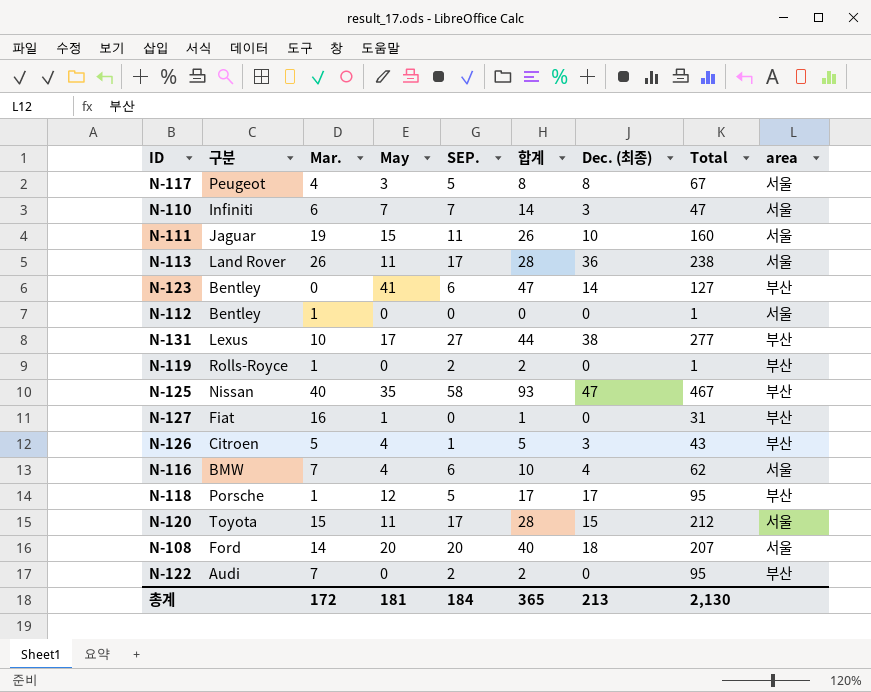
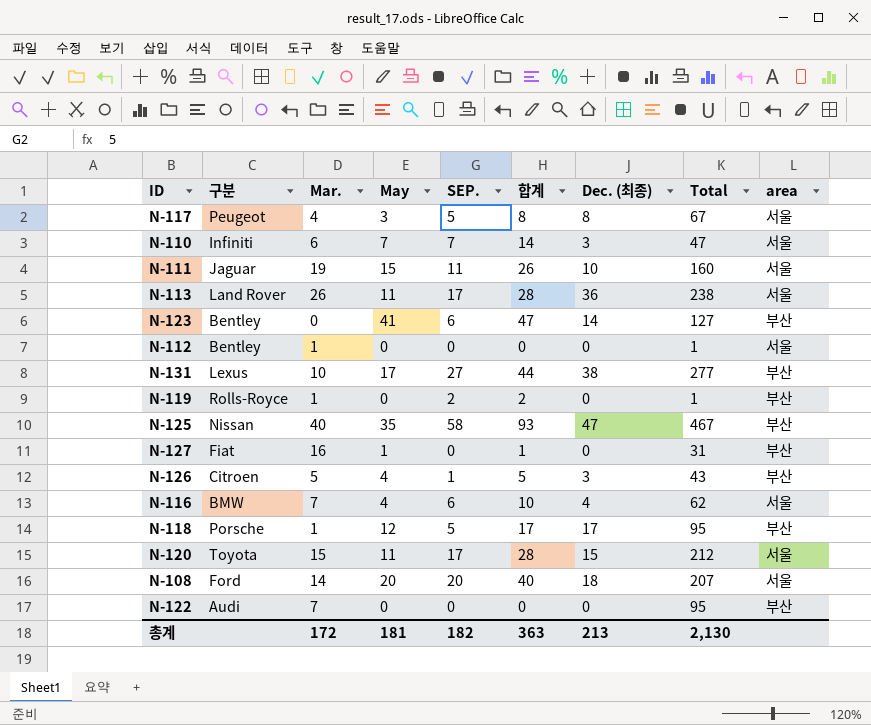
N-122 | SEP.: 2 -> 0
N-122 | 합계: 2 -> 0
총계 | SEP.: 184 -> 182
총계 | 합계: 365 -> 363

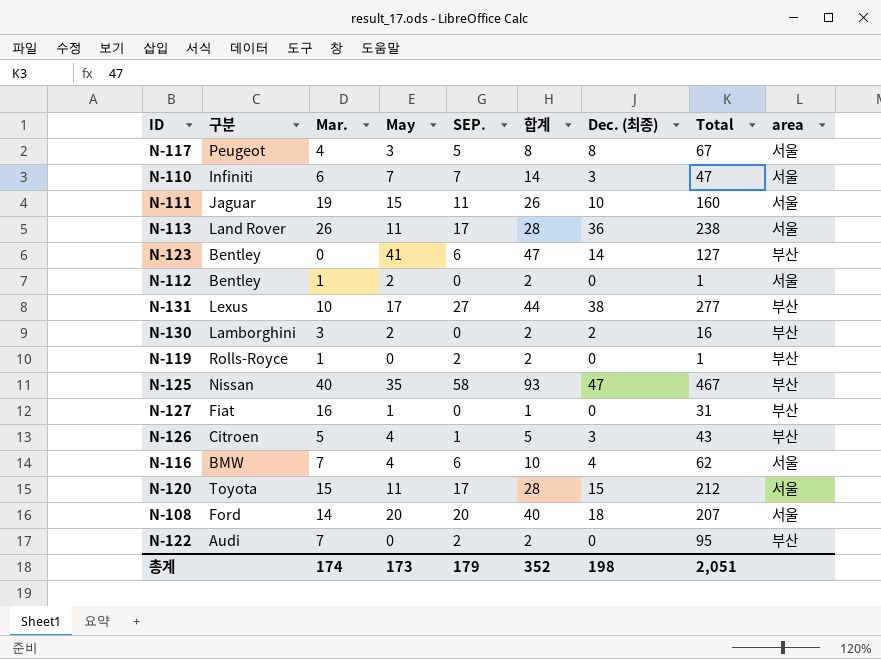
row N-118: Porsche | 1 | 12 | 5 | 17 | 17 | 95 | 부산 -> none
N-112 | May: 0 -> 2
N-112 | 합계: 0 -> 2
row N-130: none -> Lamborghini | 3 | 2 | 0 | 2 | 2 | 16 | 부산
N-122 | SEP.: 0 -> 2
N-122 | 합계: 0 -> 2
총계 | Mar.: 172 -> 174
총계 | May: 181 -> 173
총계 | SEP.: 182 -> 179
총계 | 합계: 363 -> 352
총계 | Dec. (최종): 213 -> 198
총계 | Total: 2,130 -> 2,051

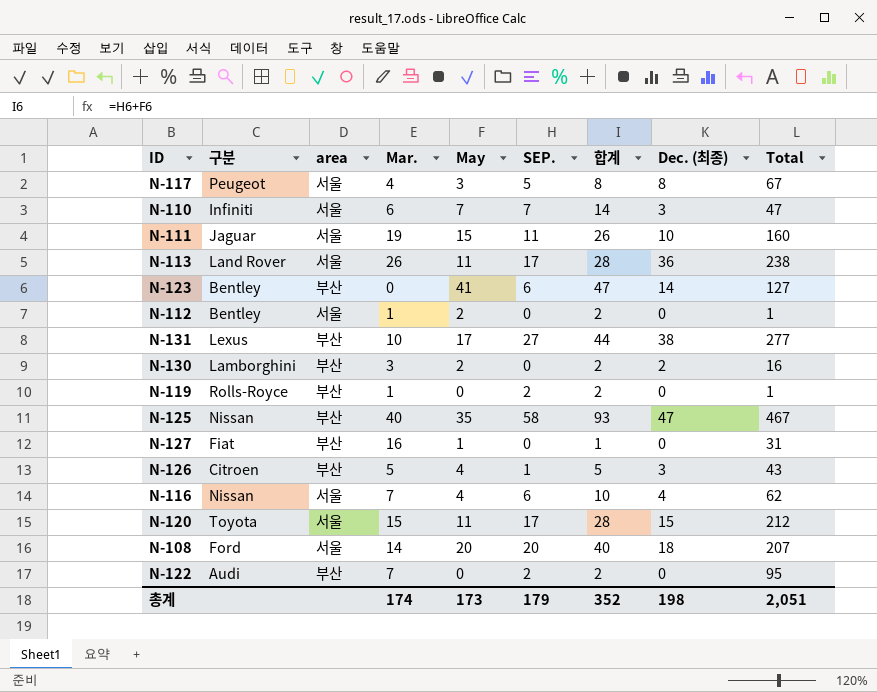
column area | position: 9 -> 3
N-116 | 구분: BMW -> Nissan

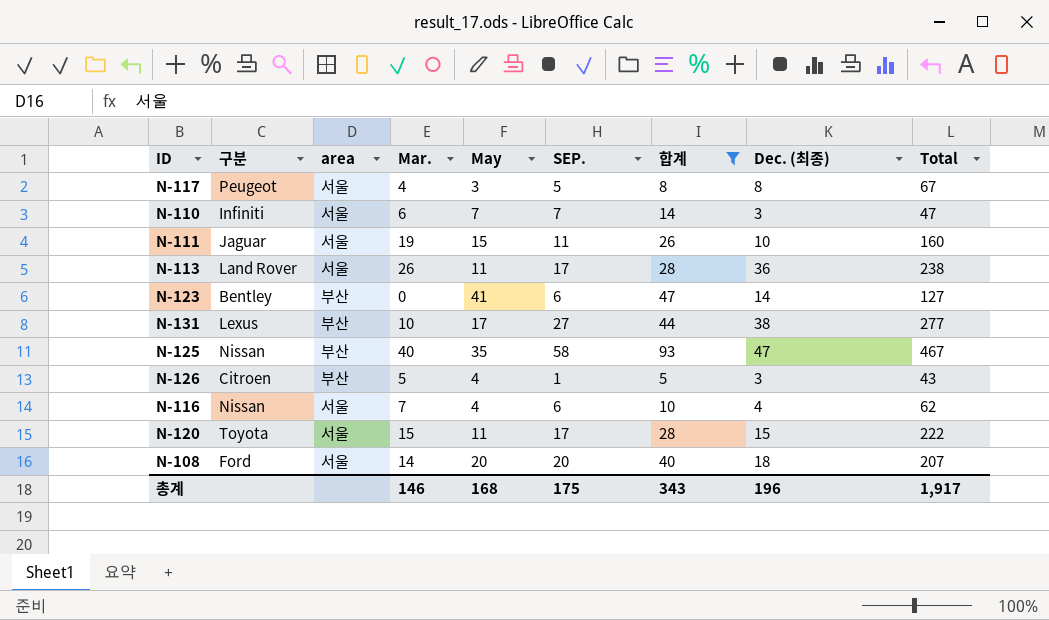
filter: none -> 합계 >= 5
N-120 | Total: 212 -> 222
총계 | Mar.: 174 -> 146
총계 | May: 173 -> 168
총계 | SEP.: 179 -> 175
총계 | 합계: 352 -> 343
총계 | Dec. (최종): 198 -> 196
총계 | Total: 2,051 -> 1,917

